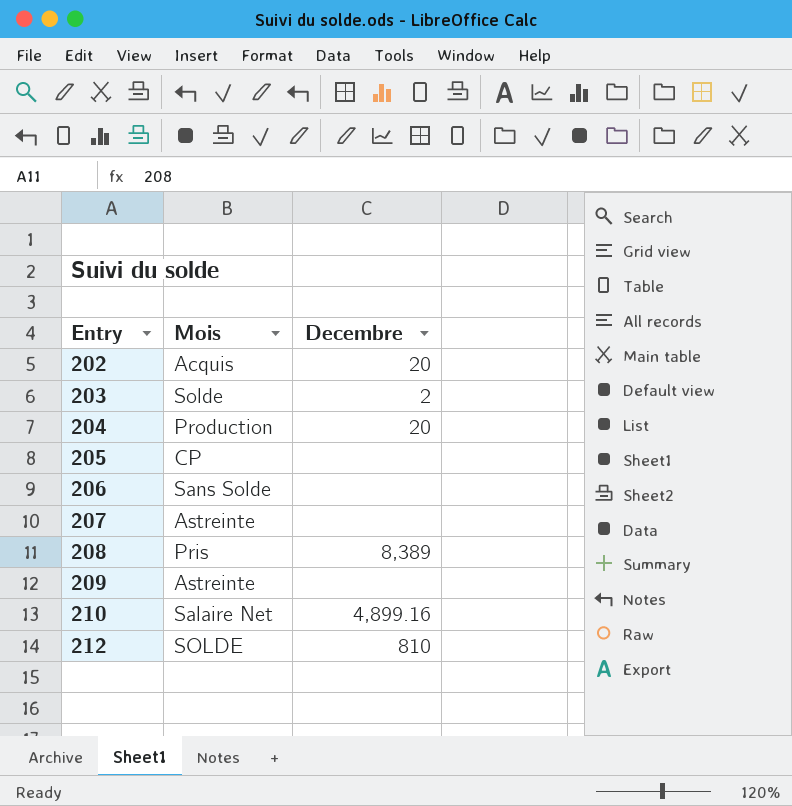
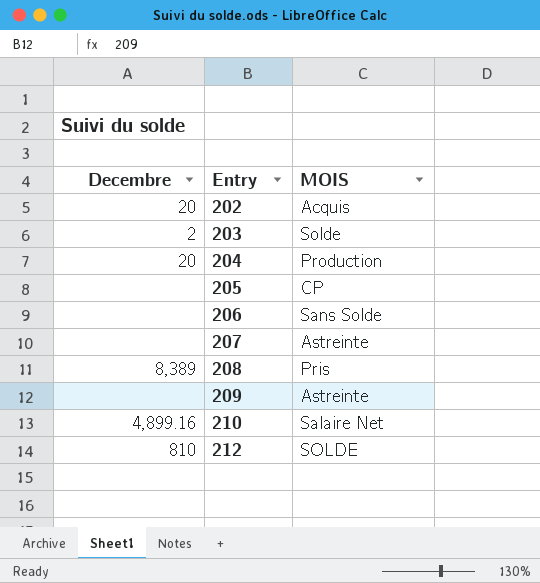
column Decembre | position: 3 -> 1
column name: Mois -> MOIS

